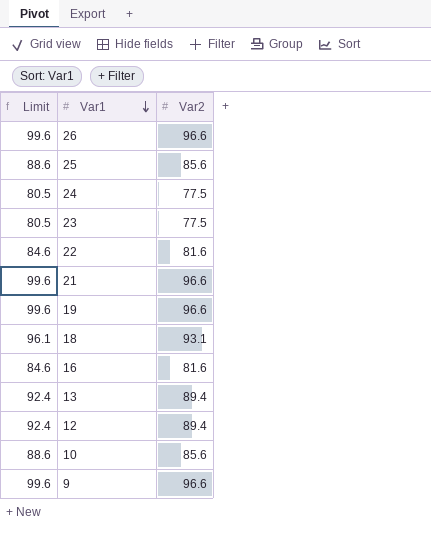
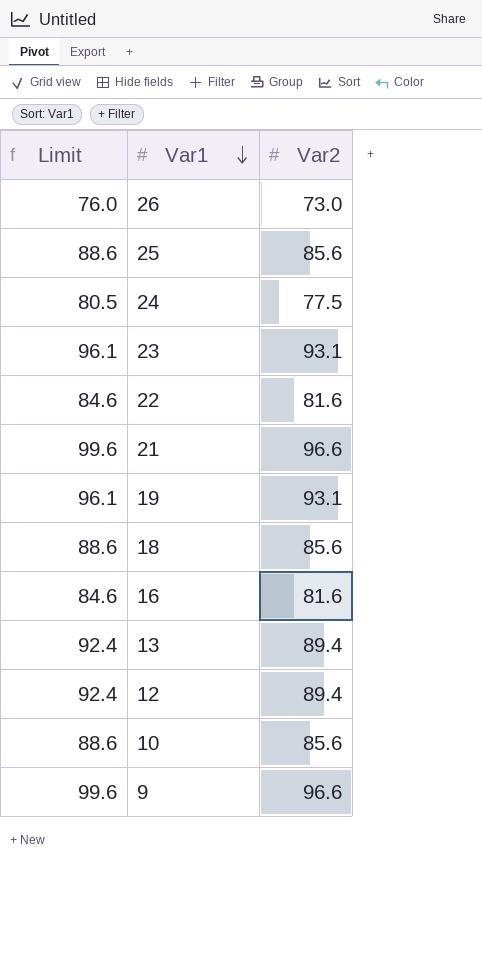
26 | Limit: 99.6 -> 76.0
26 | Var2: 96.6 -> 73.0
23 | Limit: 80.5 -> 96.1
23 | Var2: 77.5 -> 93.1
19 | Limit: 99.6 -> 96.1
19 | Var2: 96.6 -> 93.1
18 | Limit: 96.1 -> 88.6
18 | Var2: 93.1 -> 85.6

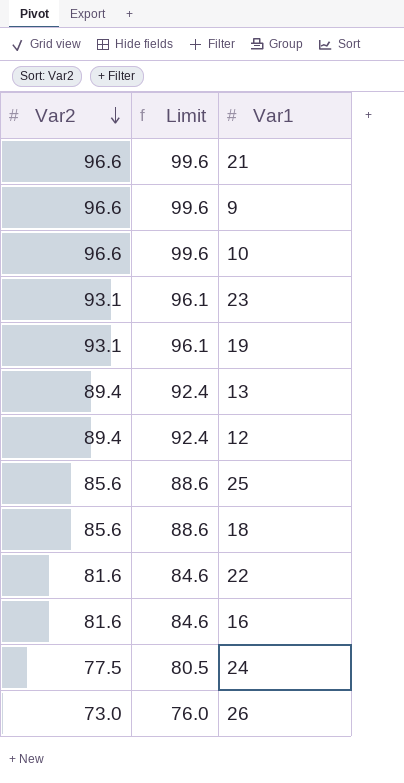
row order: Var1 descending -> Var2 descending
column Var2 | position: 3 -> 1
10 | Var2: 85.6 -> 96.6
10 | Limit: 88.6 -> 99.6

